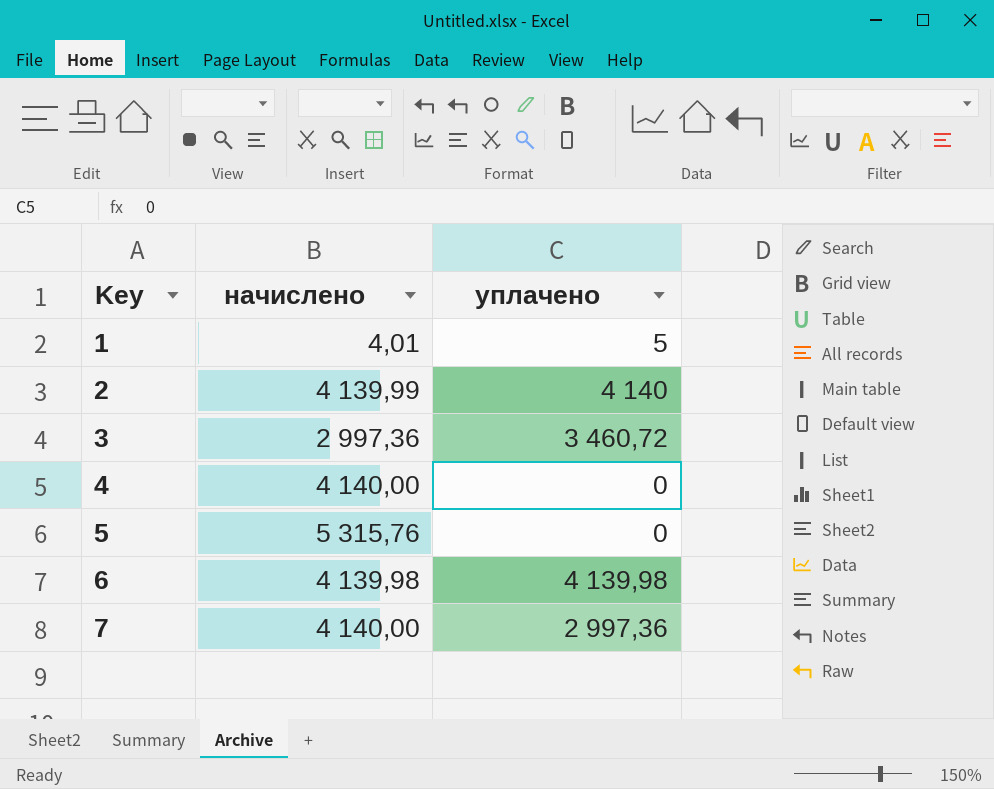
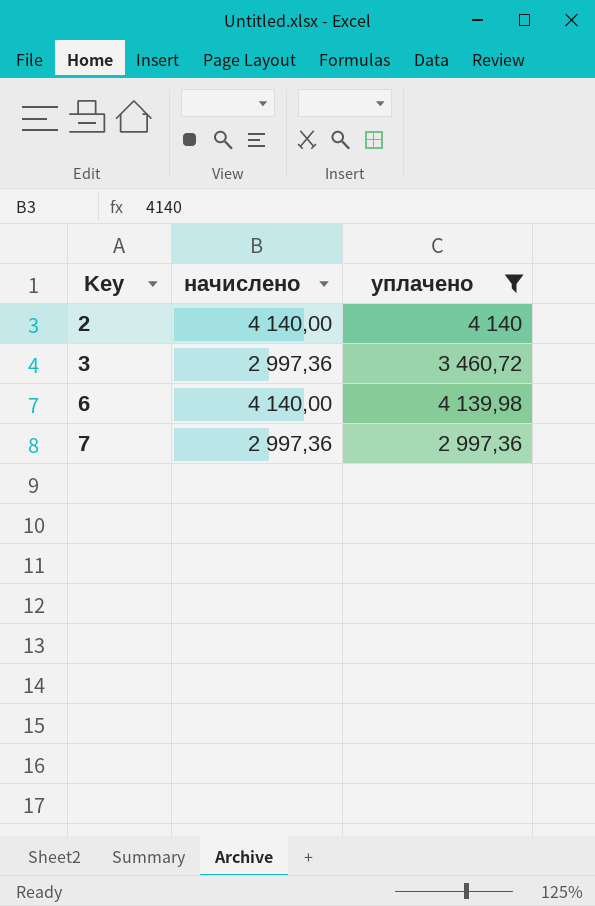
filter: none -> уплачено >= 2 997,36
2 | начислено: 4 139,99 -> 4 140,00
6 | начислено: 4 139,98 -> 4 140,00
7 | начислено: 4 140,00 -> 2 997,36

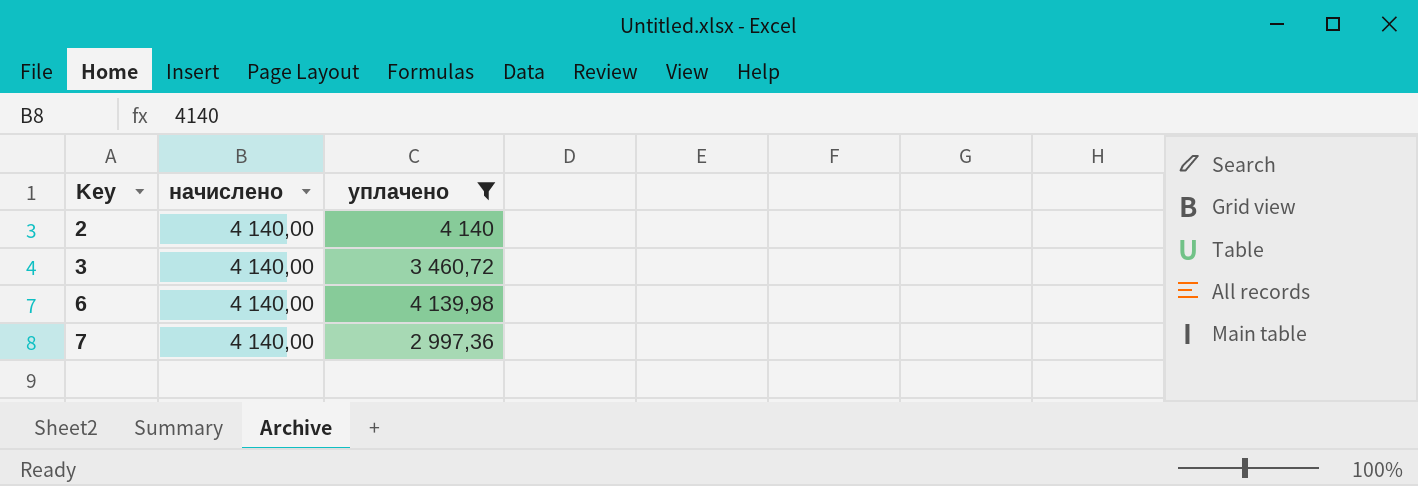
3 | начислено: 2 997,36 -> 4 140,00
7 | начислено: 2 997,36 -> 4 140,00

